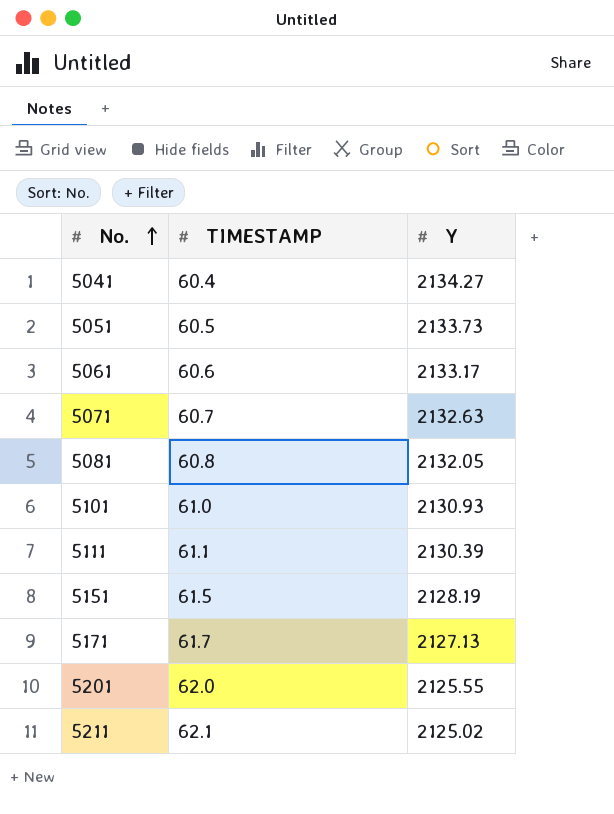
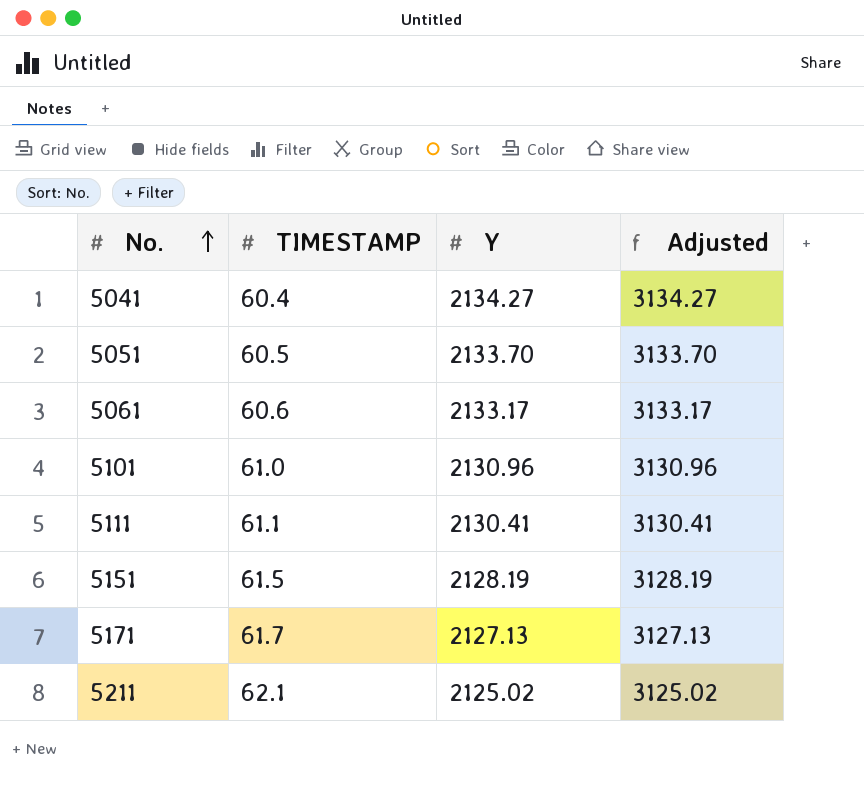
column Adjusted | formula: none -> [Y] + 1000
row 5071: 60.7 | 2132.63 -> none
row 5081: 60.8 | 2132.05 -> none
row 5201: 62.0 | 2125.55 -> none
5051 | Y: 2133.73 -> 2133.70
5101 | Y: 2130.93 -> 2130.96
5111 | Y: 2130.39 -> 2130.41

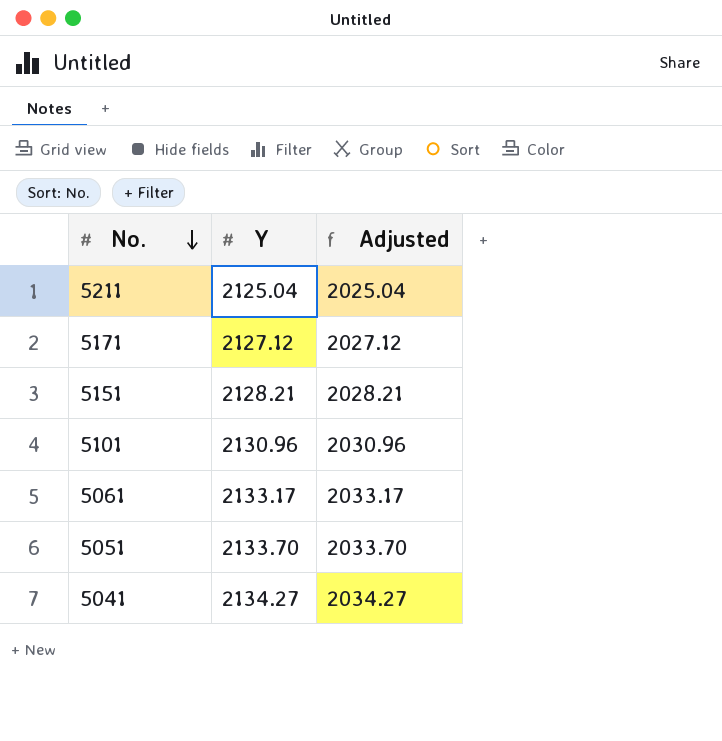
row order: No. ascending -> No. descending
column TIMESTAMP | position: 2 -> none
column Adjusted | formula: [Y] + 1000 -> [Y] - 100
row 5111: 61.1 | 2130.41 | 3130.41 -> none
5211 | Y: 2125.02 -> 2125.04
5171 | Y: 2127.13 -> 2127.12
5151 | Y: 2128.19 -> 2128.21

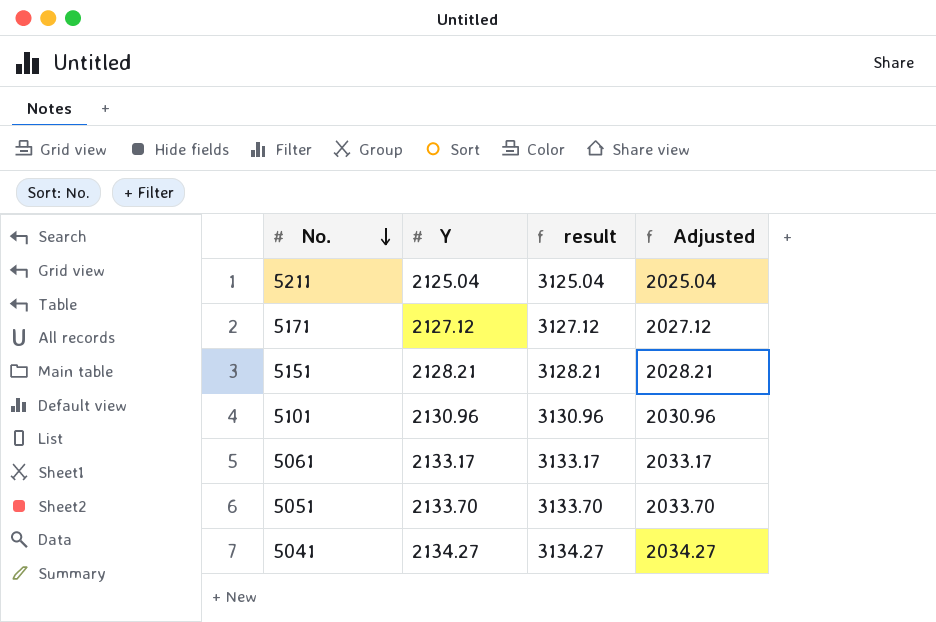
column result | formula: none -> [Y] + 1000

